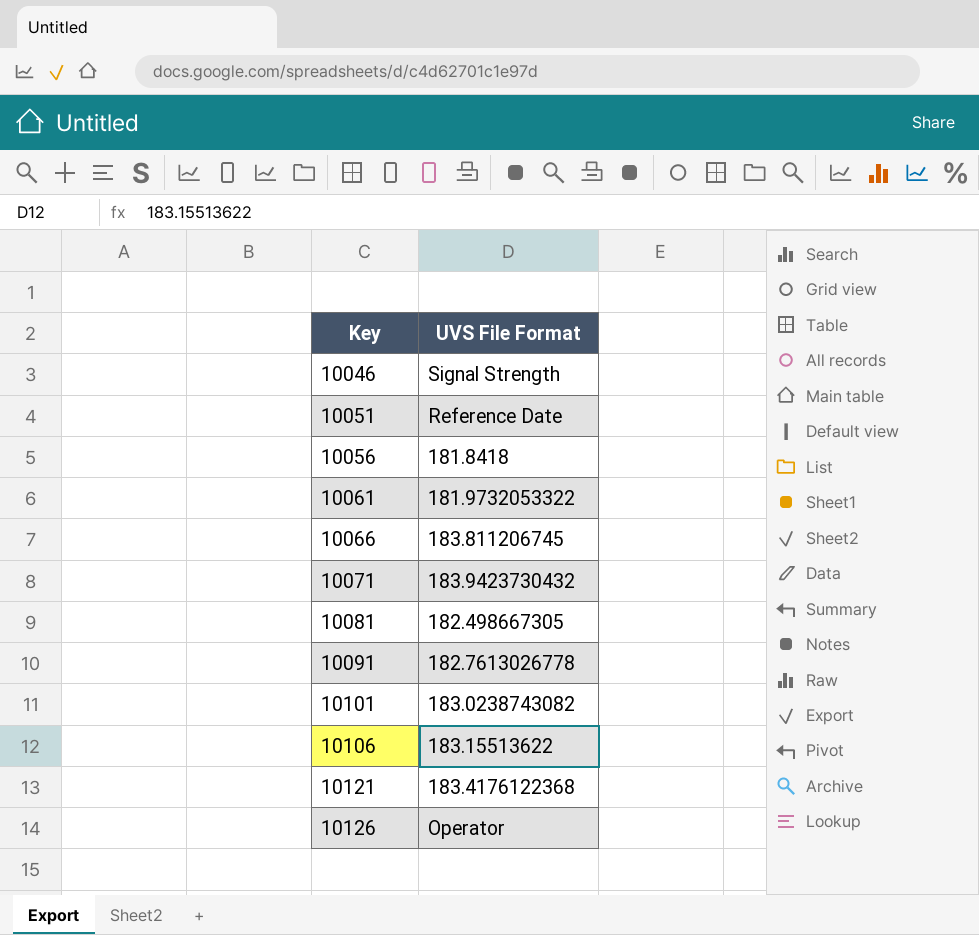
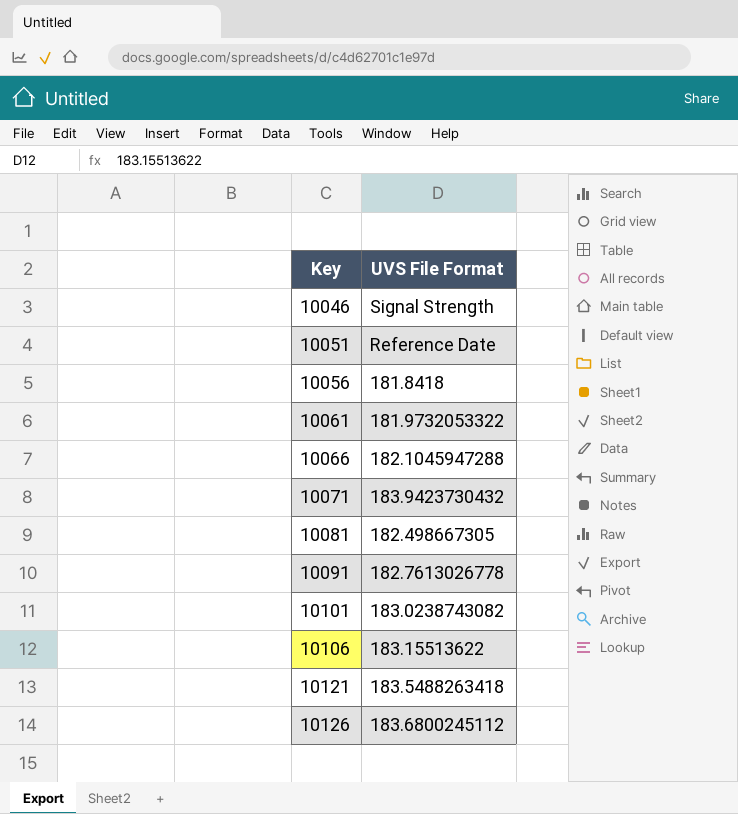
10066 | UVS File Format: 183.811206745 -> 182.1045947288
10121 | UVS File Format: 183.4176122368 -> 183.5488263418
10126 | UVS File Format: Operator -> 183.6800245112

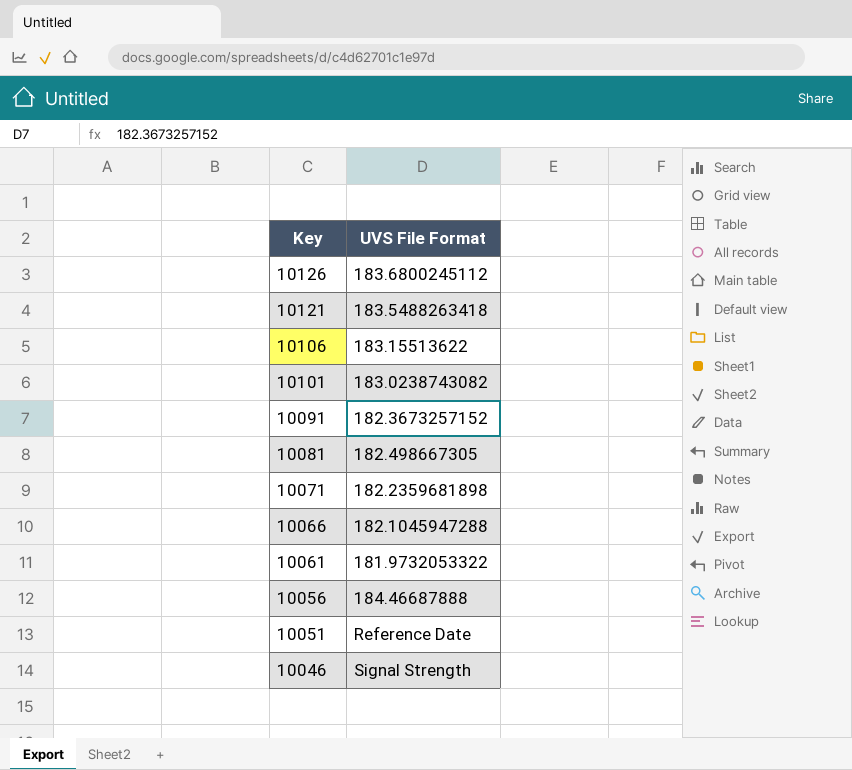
row order: Key ascending -> Key descending
10091 | UVS File Format: 182.7613026778 -> 182.3673257152
10071 | UVS File Format: 183.9423730432 -> 182.2359681898
10056 | UVS File Format: 181.8418 -> 184.46687888

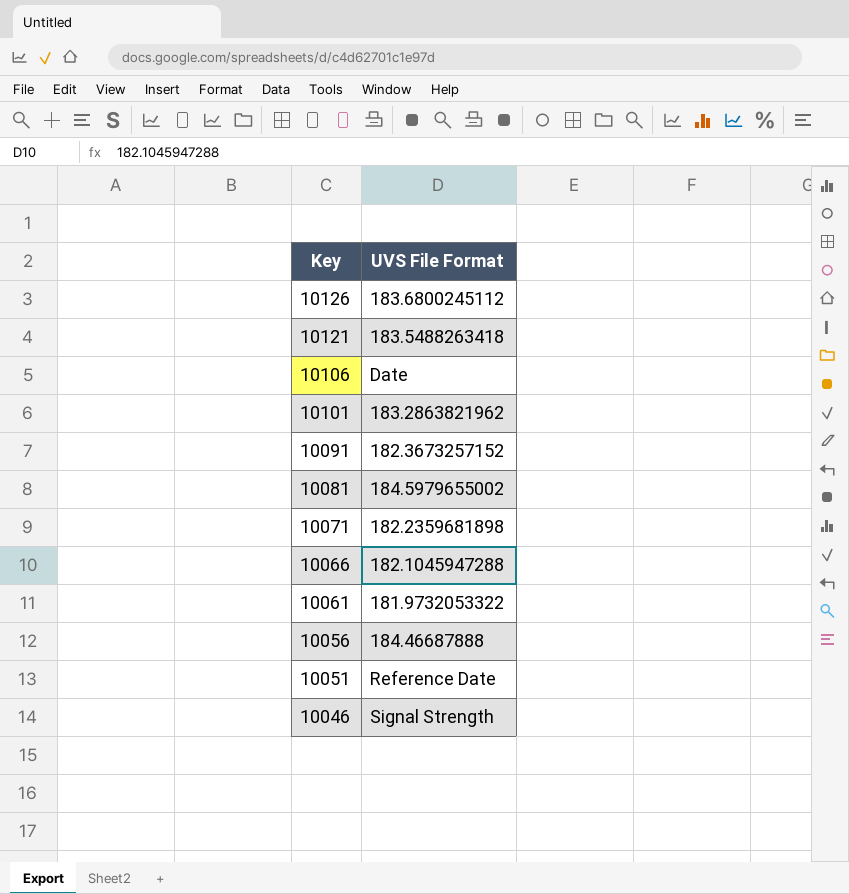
10106 | UVS File Format: 183.15513622 -> Date
10101 | UVS File Format: 183.0238743082 -> 183.2863821962
10081 | UVS File Format: 182.498667305 -> 184.5979655002

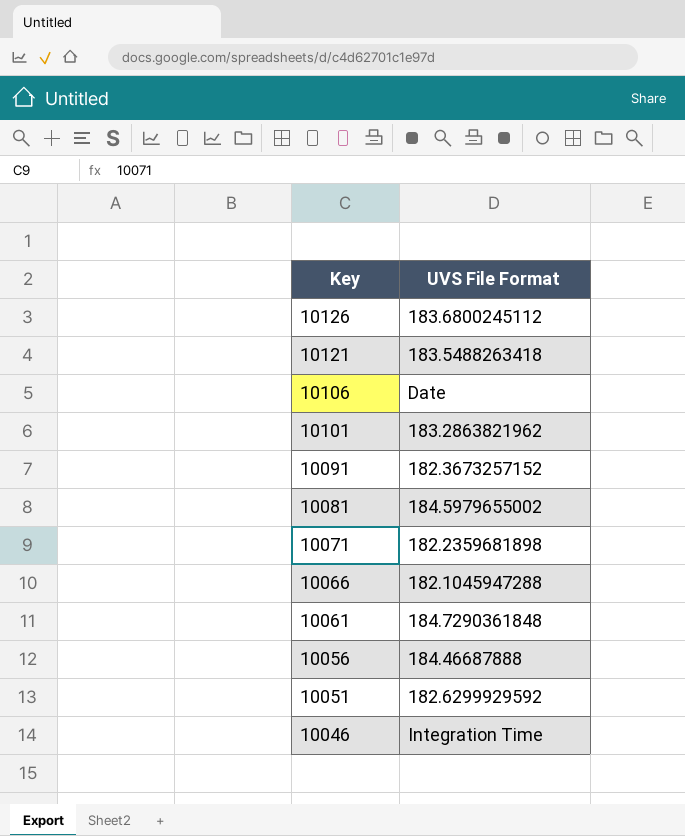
10061 | UVS File Format: 181.9732053322 -> 184.7290361848
10051 | UVS File Format: Reference Date -> 182.6299929592
10046 | UVS File Format: Signal Strength -> Integration Time

